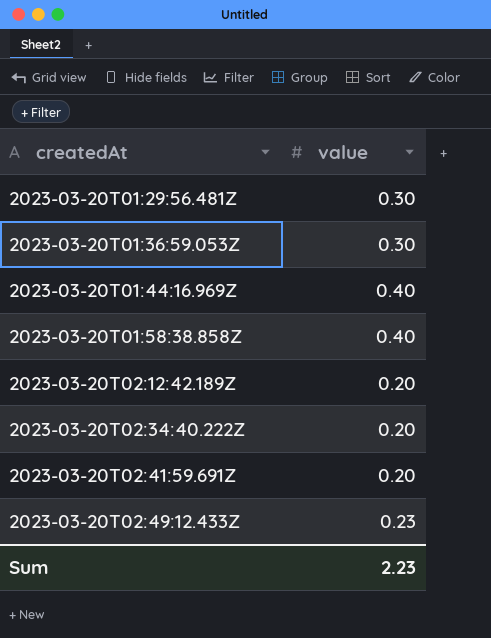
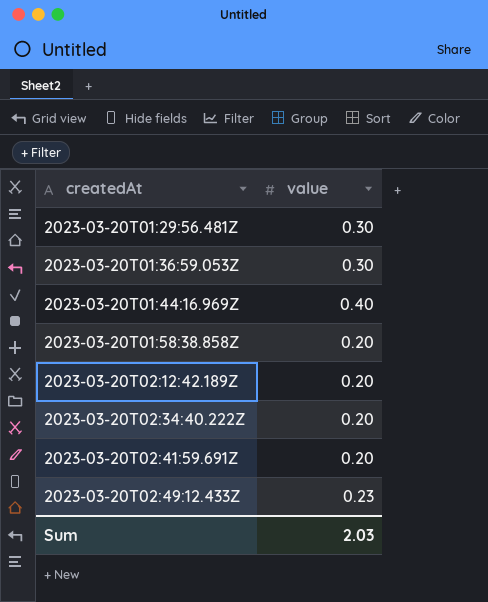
2023-03-20T01:58:38.858Z | value: 0.40 -> 0.20
Sum | value: 2.23 -> 2.03

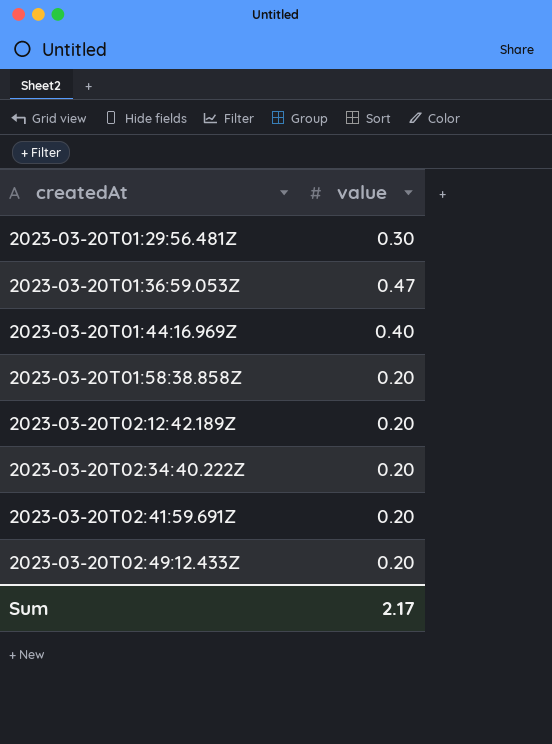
2023-03-20T01:36:59.053Z | value: 0.30 -> 0.47
2023-03-20T02:49:12.433Z | value: 0.23 -> 0.20
Sum | value: 2.03 -> 2.17

